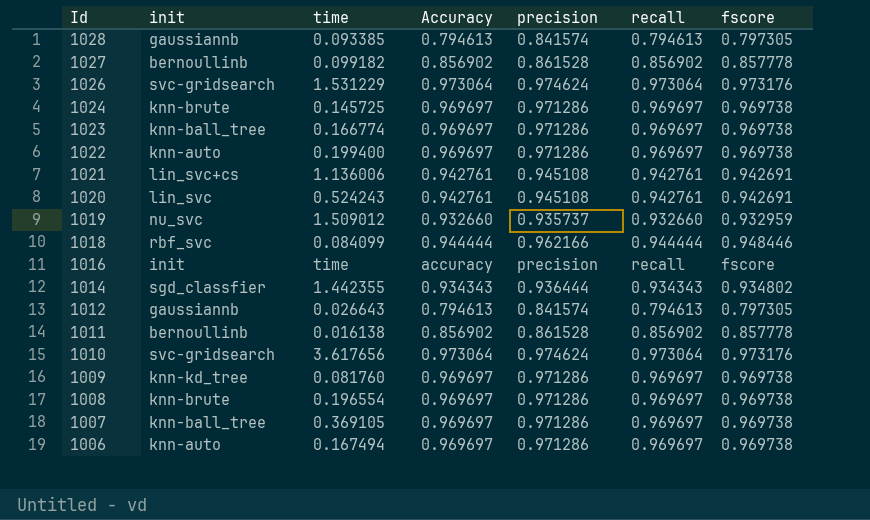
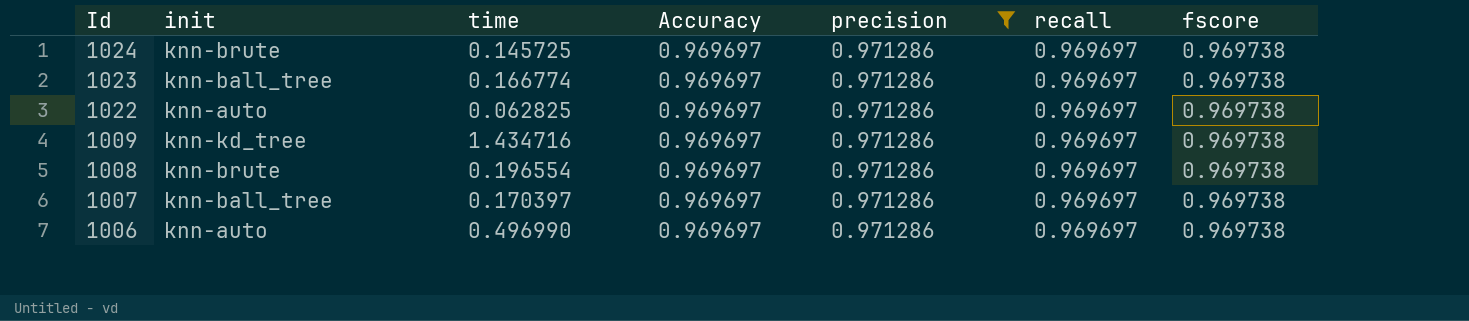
filter: none -> precision = 0.971286
1022 | time: 0.199400 -> 0.062825
1009 | time: 0.081760 -> 1.434716
1007 | time: 0.369105 -> 0.170397
1006 | time: 0.167494 -> 0.496990

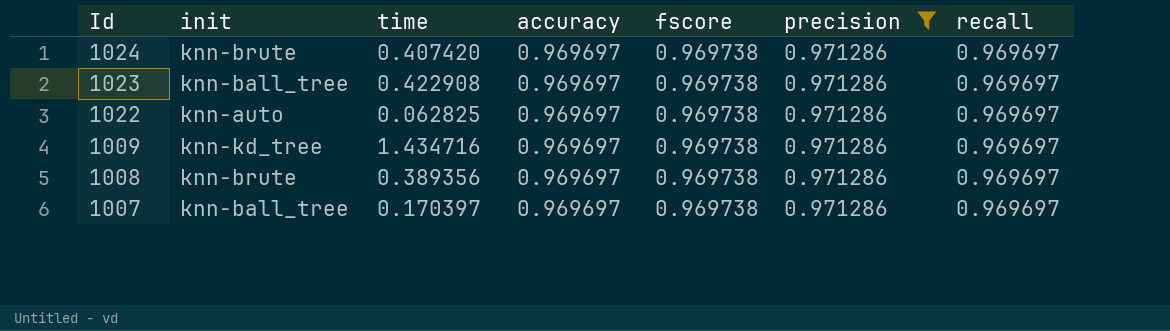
column name: Accuracy -> accuracy
column fscore | position: 7 -> 5
row 1006: knn-auto | 0.496990 | 0.969697 | 0.971286 | 0.969697 | 0.969738 -> none
1024 | time: 0.145725 -> 0.407420
1023 | time: 0.166774 -> 0.422908
1008 | time: 0.196554 -> 0.389356

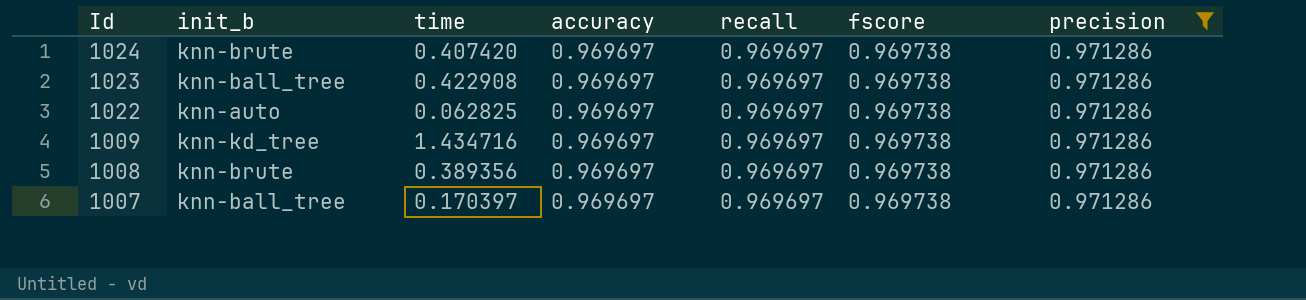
column name: init -> init_b
column recall | position: 7 -> 5

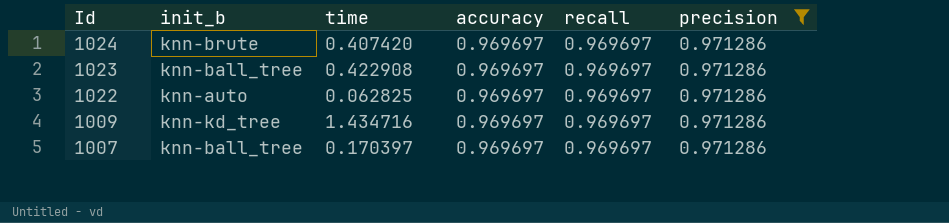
column fscore | position: 6 -> none
row 1008: knn-brute | 0.389356 | 0.969697 | 0.969697 | 0.969738 | 0.971286 -> none

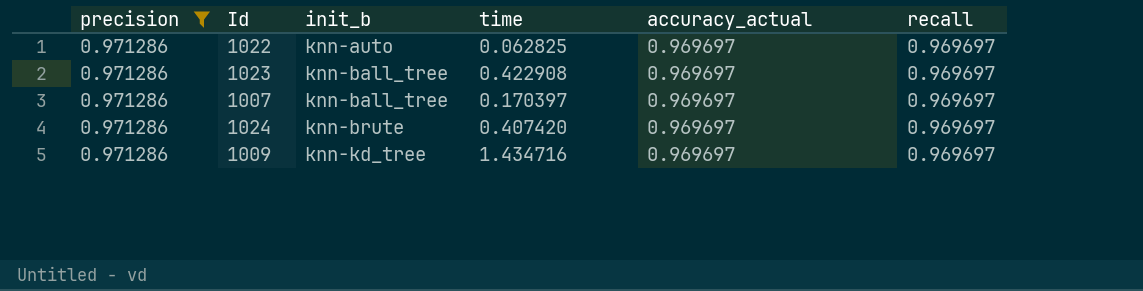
row order: Id descending -> init_b ascending
column precision | position: 6 -> 1
column name: accuracy -> accuracy_actual

